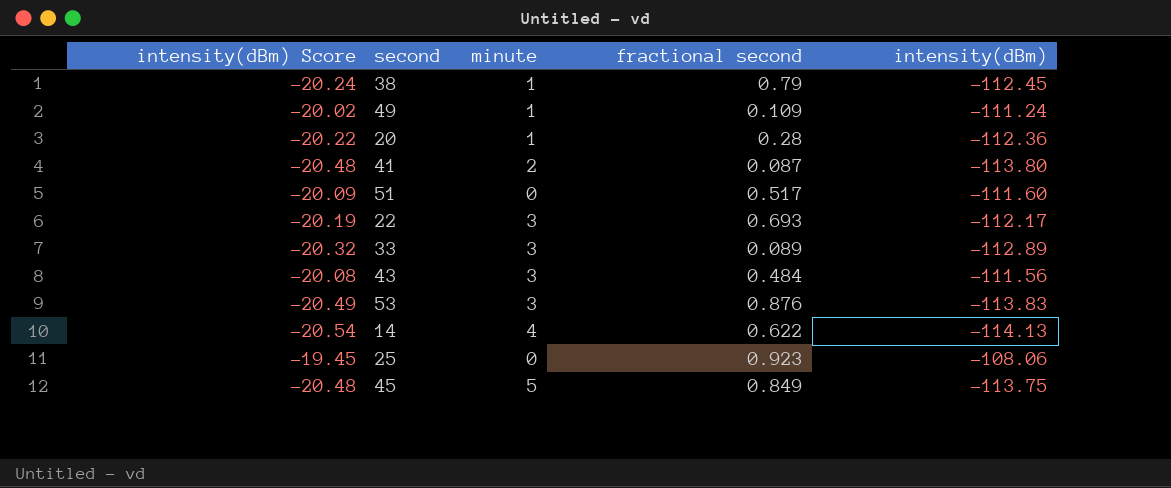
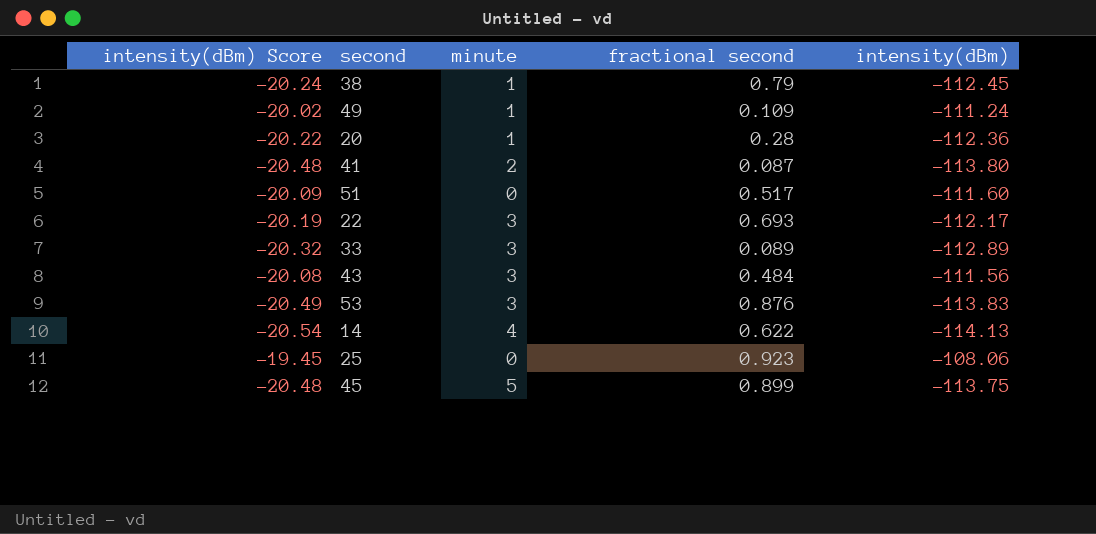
45 | fractional second: 0.849 -> 0.899

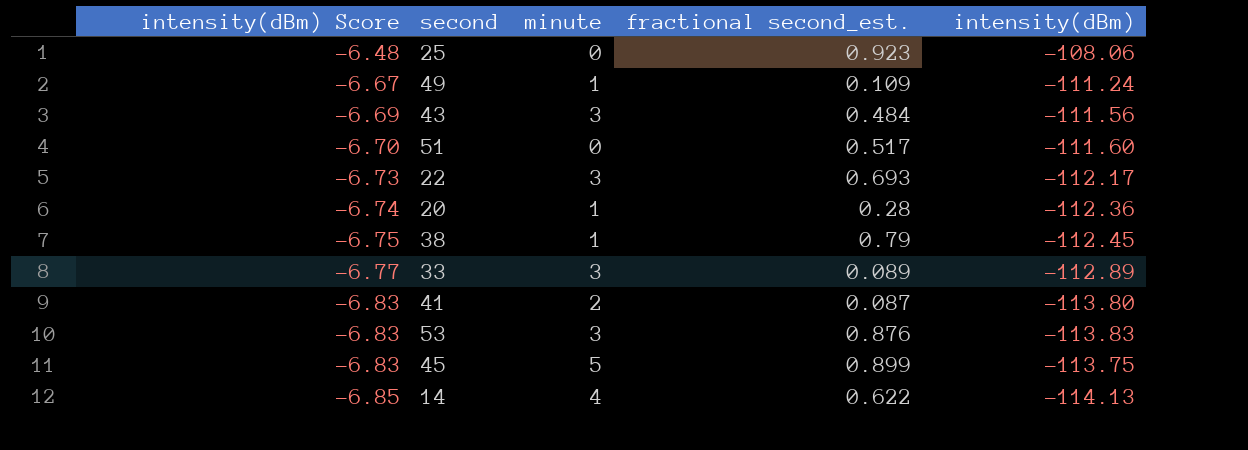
row order: none -> intensity(dBm) Score descending
column intensity(dBm) Score | formula: [intensity(dBm)] * 0.18 -> [intensity(dBm)] * 0.06
column name: fractional second -> fractional second_est.

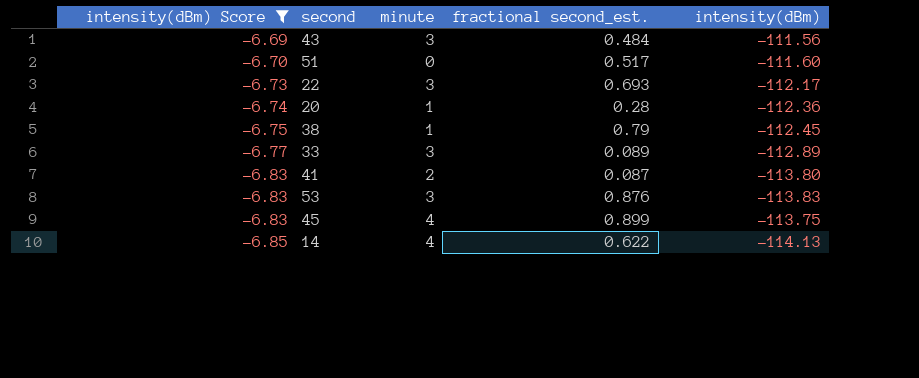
filter: none -> intensity(dBm) Score <= -6.69
45 | minute: 5 -> 4

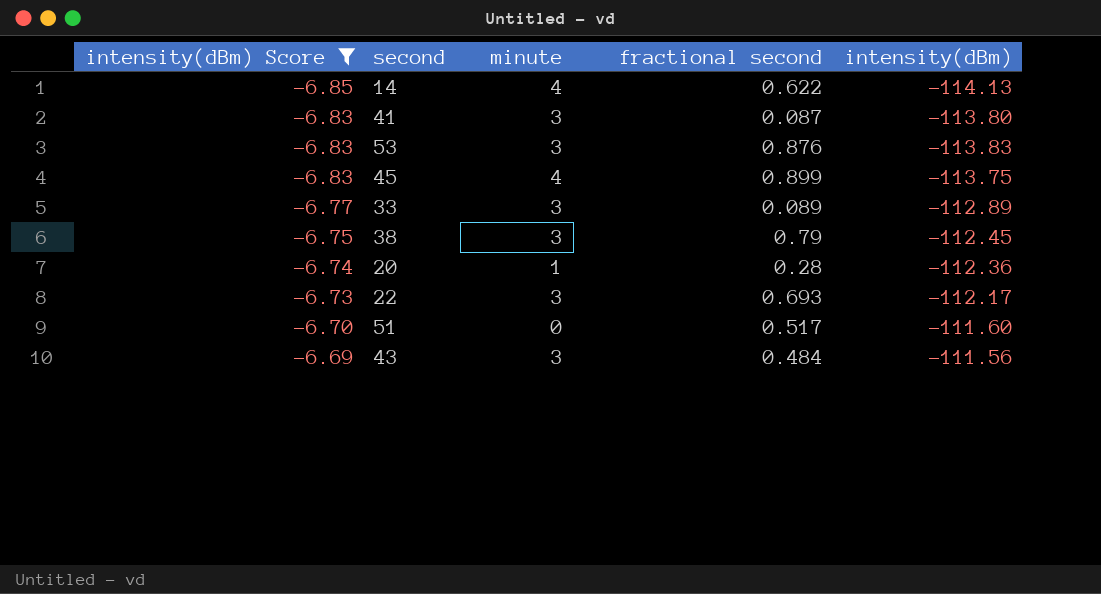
row order: intensity(dBm) Score descending -> intensity(dBm) Score ascending
column name: fractional second_est. -> fractional second
41 | minute: 2 -> 3
38 | minute: 1 -> 3

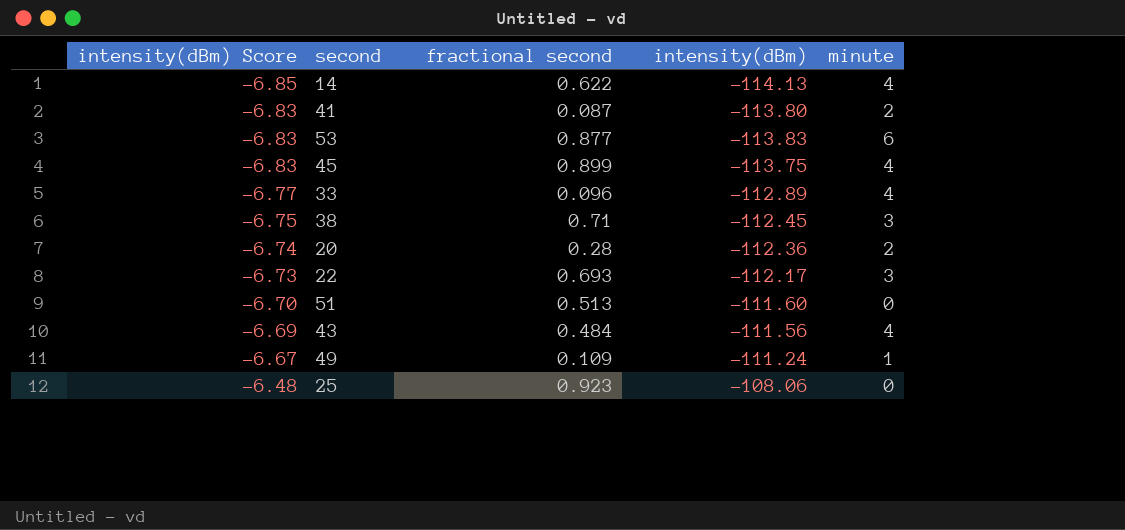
filter: intensity(dBm) Score <= -6.69 -> none
column minute | position: 3 -> 5
41 | minute: 3 -> 2
53 | fractional second: 0.876 -> 0.877
53 | minute: 3 -> 6
33 | fractional second: 0.089 -> 0.096
33 | minute: 3 -> 4
38 | fractional second: 0.79 -> 0.71
20 | minute: 1 -> 2
51 | fractional second: 0.517 -> 0.513
43 | minute: 3 -> 4

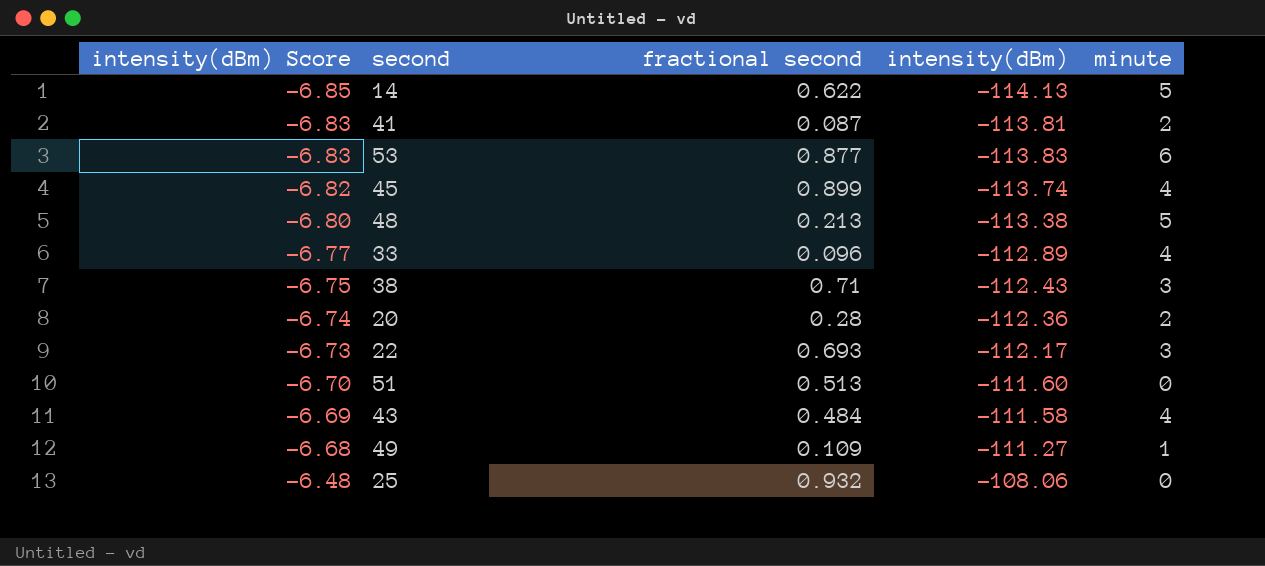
14 | minute: 4 -> 5
41 | intensity(dBm): -113.80 -> -113.81
45 | intensity(dBm) Score: -6.83 -> -6.82
45 | intensity(dBm): -113.75 -> -113.74
row 48: none -> -6.80 | 0.213 | -113.38 | 5
38 | intensity(dBm): -112.45 -> -112.43
43 | intensity(dBm): -111.56 -> -111.58
49 | intensity(dBm) Score: -6.67 -> -6.68
49 | intensity(dBm): -111.24 -> -111.27
25 | fractional second: 0.923 -> 0.932

